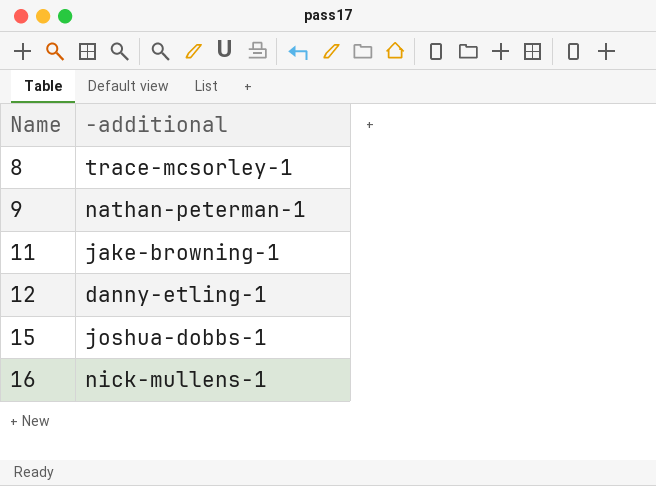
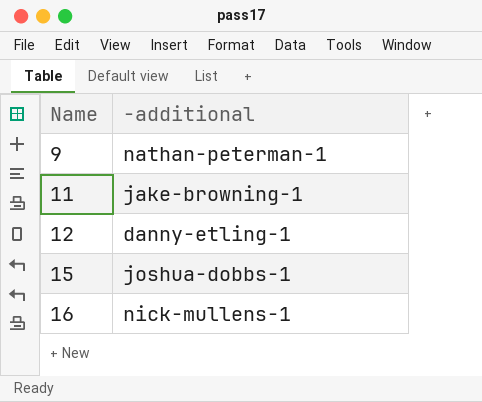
row 8: trace-mcsorley-1 -> none

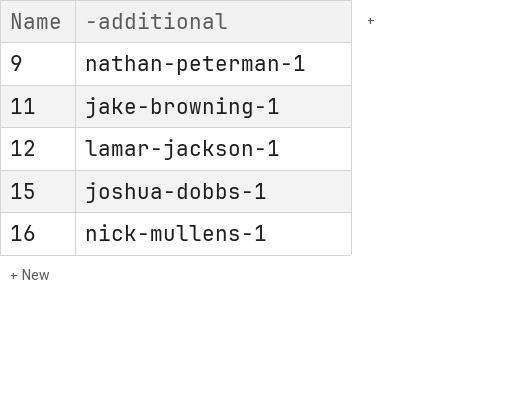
12 | -additional: danny-etling-1 -> lamar-jackson-1

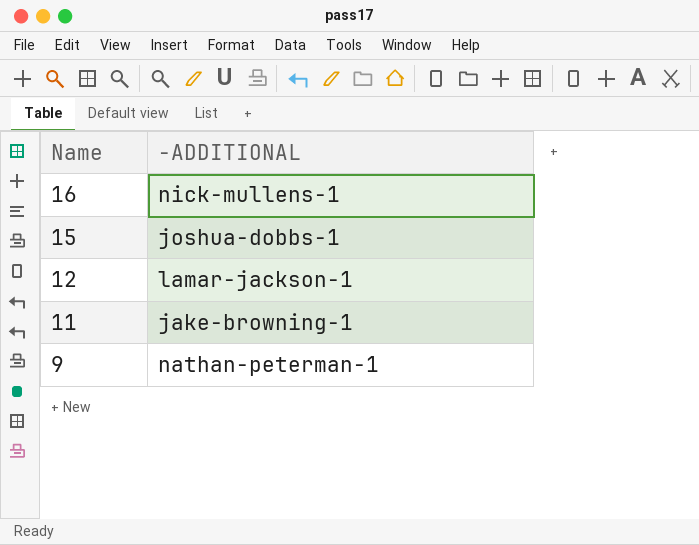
row order: Name ascending -> Name descending
column name: -additional -> -ADDITIONAL

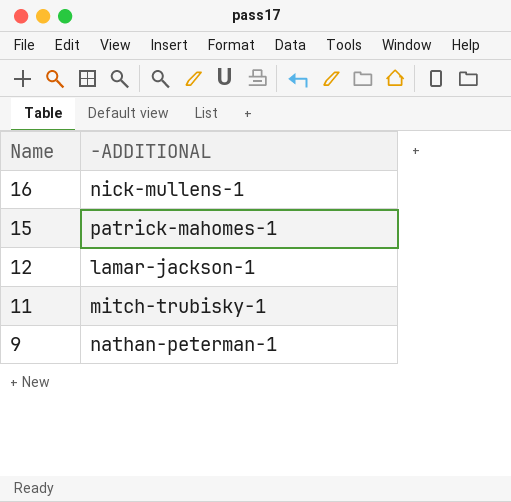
15 | -ADDITIONAL: joshua-dobbs-1 -> patrick-mahomes-1
11 | -ADDITIONAL: jake-browning-1 -> mitch-trubisky-1

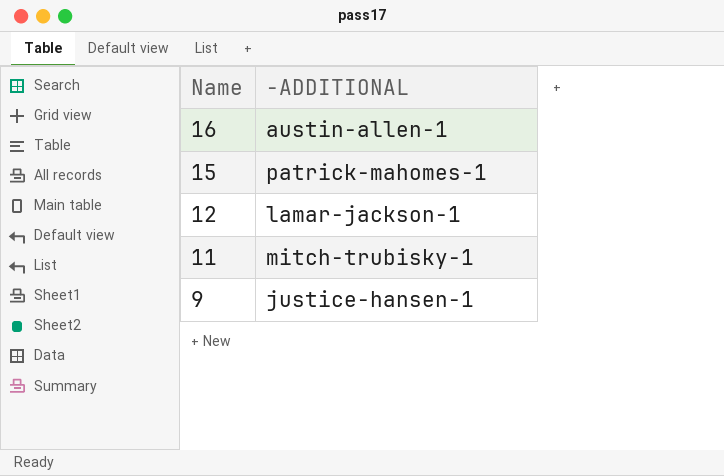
16 | -ADDITIONAL: nick-mullens-1 -> austin-allen-1
9 | -ADDITIONAL: nathan-peterman-1 -> justice-hansen-1

